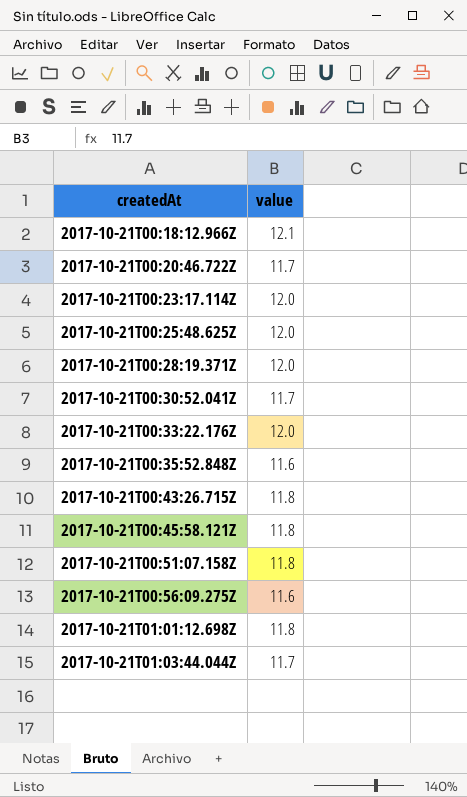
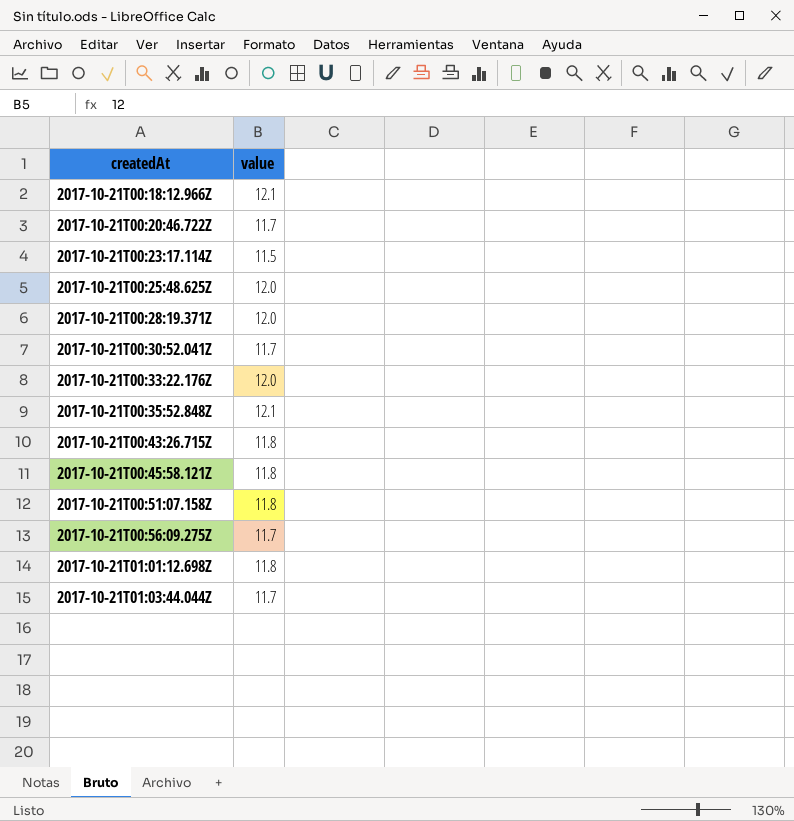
2017-10-21T00:23:17.114Z | value: 12.0 -> 11.5
2017-10-21T00:35:52.848Z | value: 11.6 -> 12.1
2017-10-21T00:56:09.275Z | value: 11.6 -> 11.7

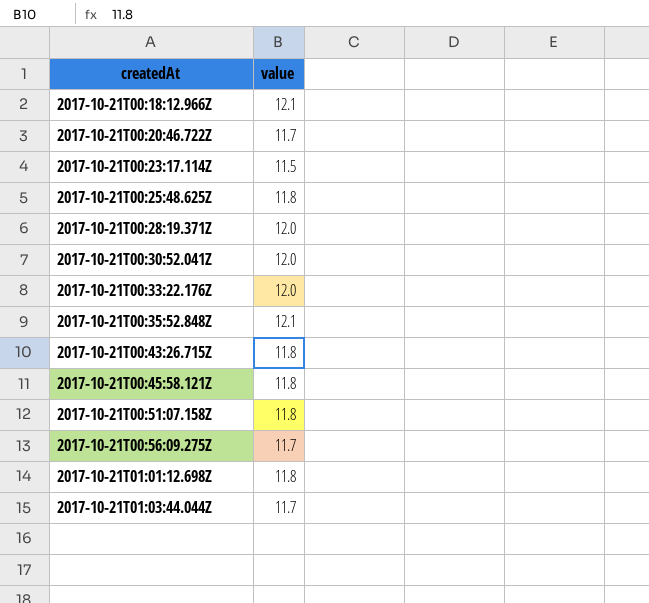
2017-10-21T00:25:48.625Z | value: 12.0 -> 11.8
2017-10-21T00:30:52.041Z | value: 11.7 -> 12.0

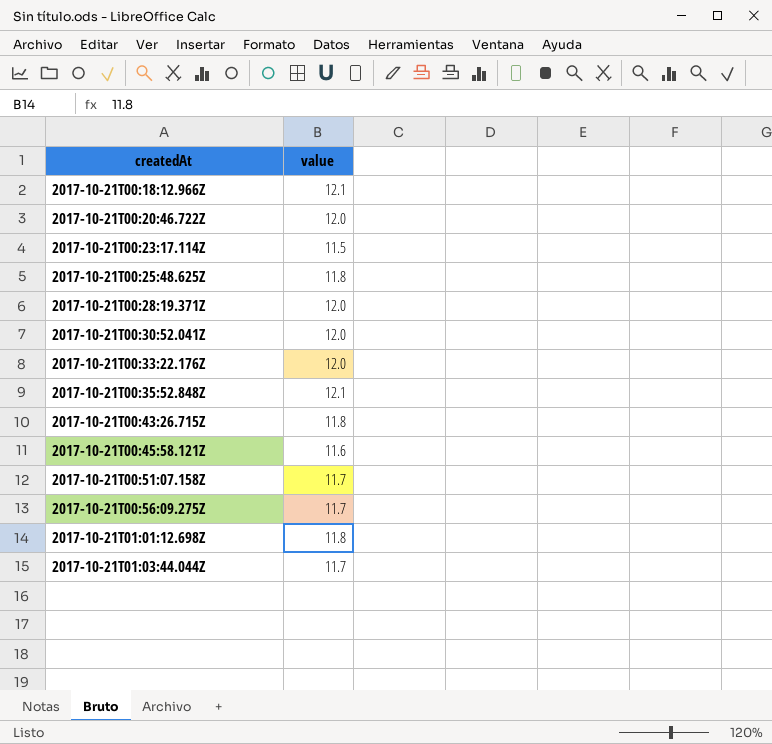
2017-10-21T00:20:46.722Z | value: 11.7 -> 12.0
2017-10-21T00:45:58.121Z | value: 11.8 -> 11.6
2017-10-21T00:51:07.158Z | value: 11.8 -> 11.7

